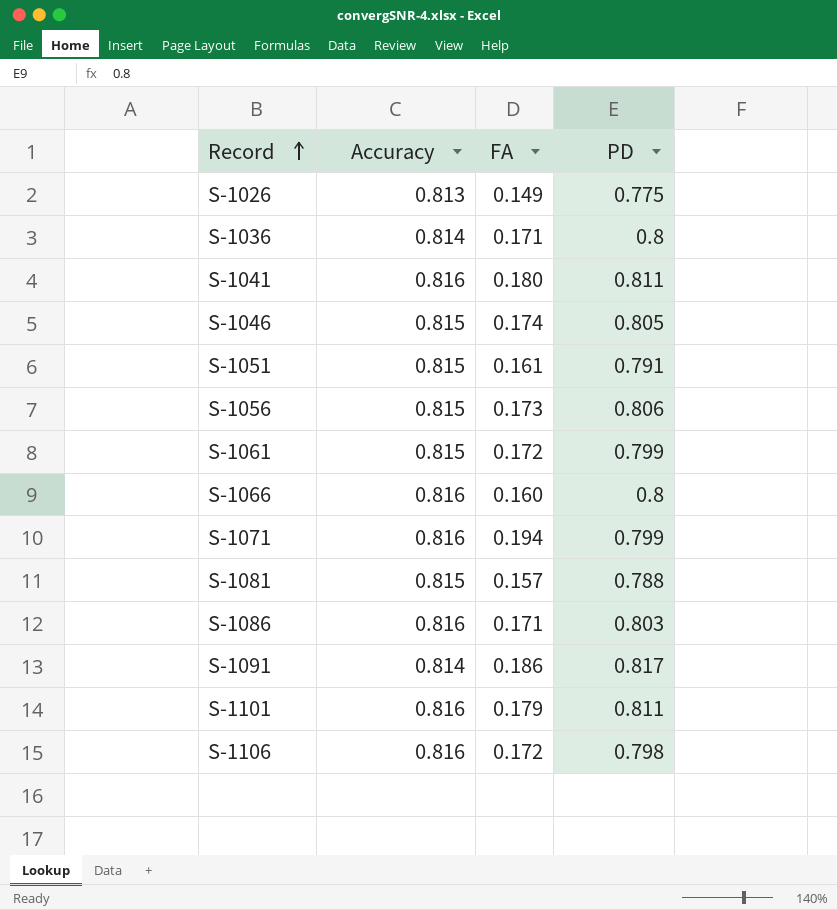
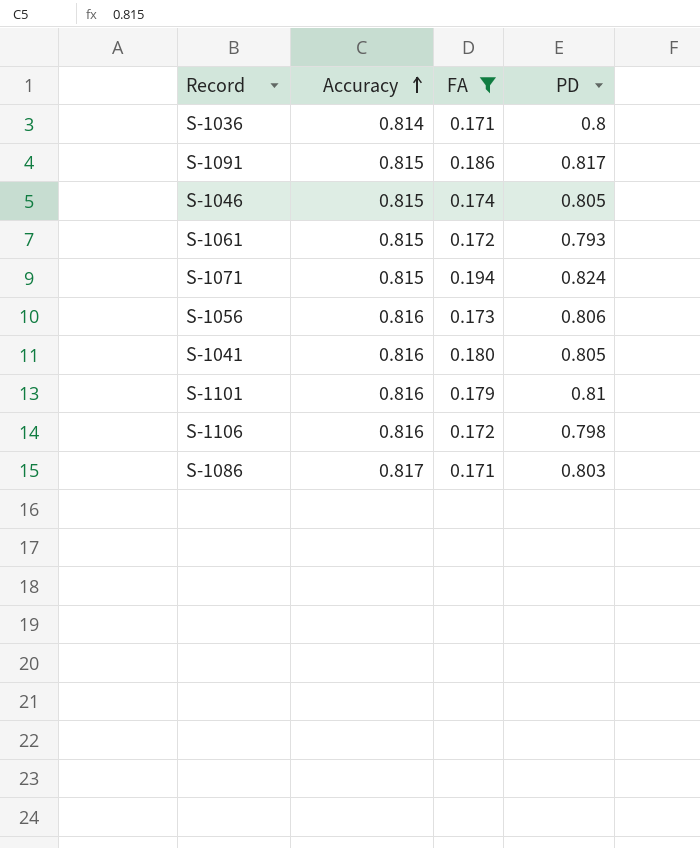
filter: none -> FA >= 0.171
row order: Record ascending -> Accuracy ascending
S-1091 | Accuracy: 0.814 -> 0.815
S-1061 | PD: 0.799 -> 0.793
S-1071 | Accuracy: 0.816 -> 0.815
S-1071 | PD: 0.799 -> 0.824
S-1056 | Accuracy: 0.815 -> 0.816
S-1041 | PD: 0.811 -> 0.805
S-1101 | PD: 0.811 -> 0.81
S-1086 | Accuracy: 0.816 -> 0.817

